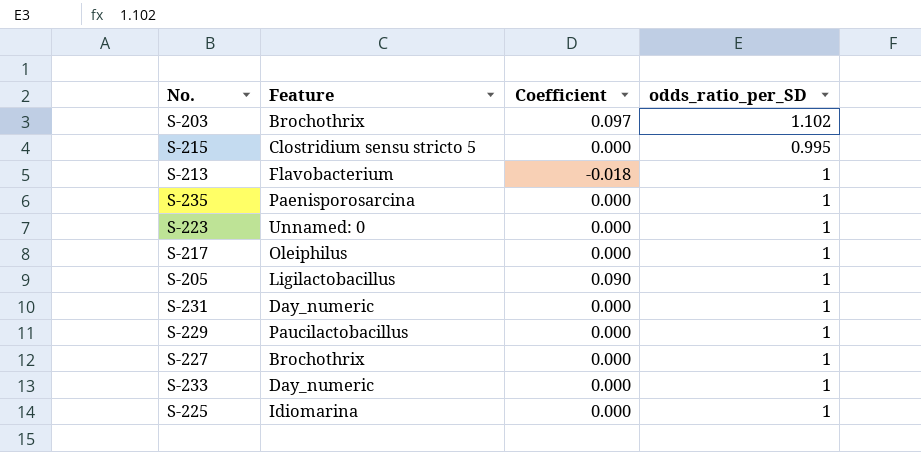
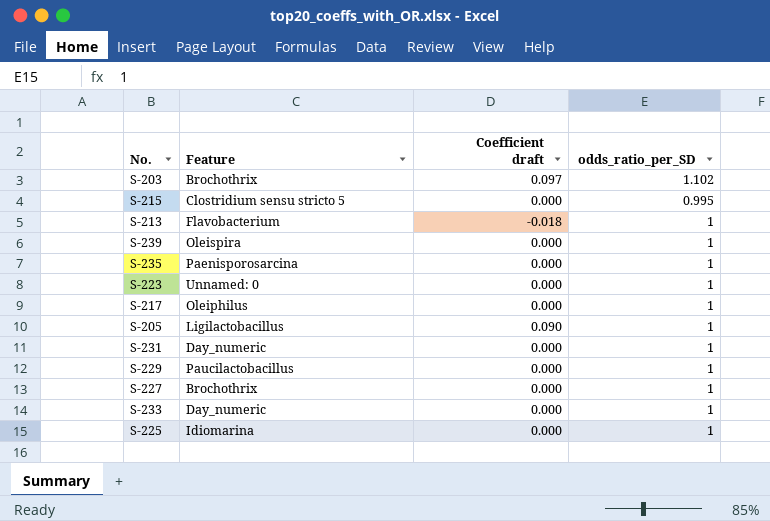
column name: Coefficient -> Coefficient draft
row S-239: none -> Oleispira | 0.000 | 1

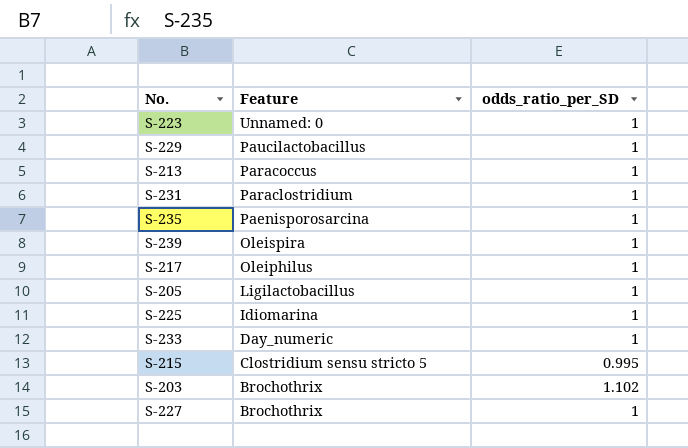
row order: none -> Feature descending
column Coefficient draft | position: 3 -> none
S-213 | Feature: Flavobacterium -> Paracoccus
S-231 | Feature: Day_numeric -> Paraclostridium

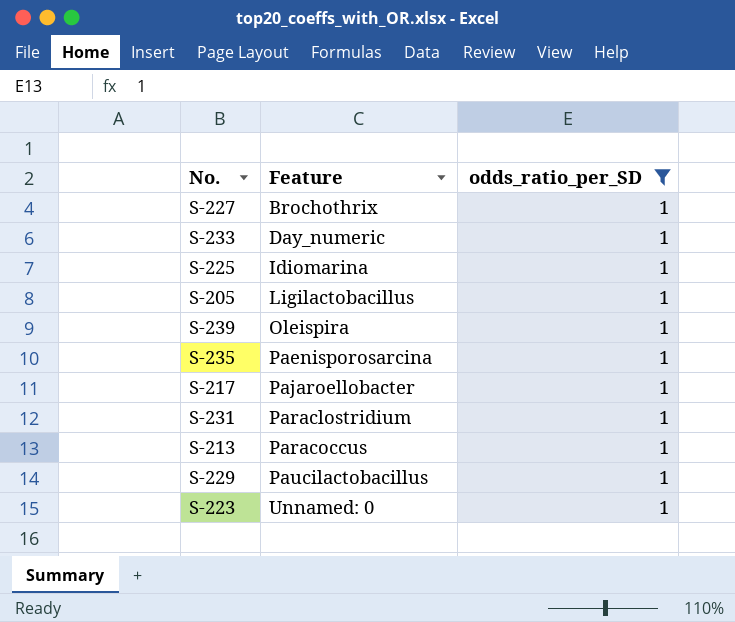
filter: none -> odds_ratio_per_SD = 1
row order: Feature descending -> Feature ascending
S-217 | Feature: Oleiphilus -> Pajaroellobacter

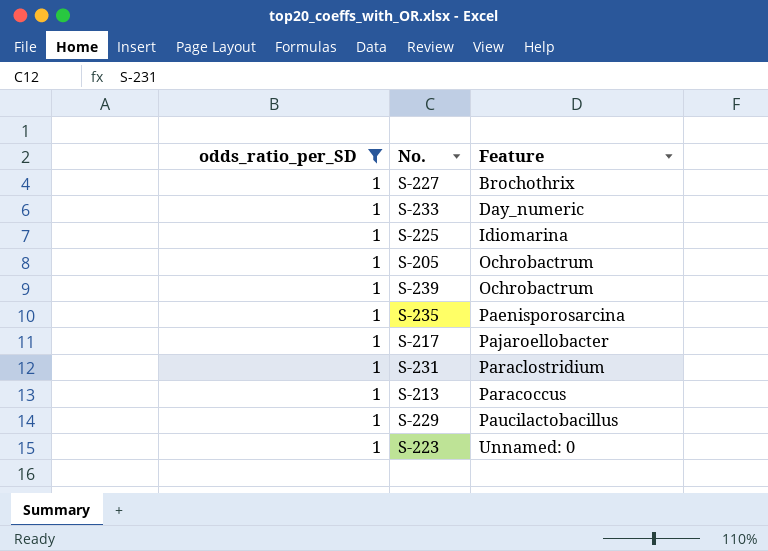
column odds_ratio_per_SD | position: 3 -> 1
S-205 | Feature: Ligilactobacillus -> Ochrobactrum
S-239 | Feature: Oleispira -> Ochrobactrum

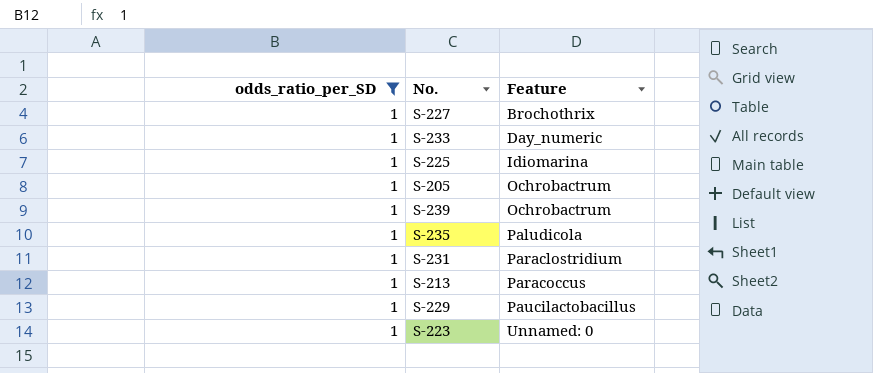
row S-217: 1 | Pajaroellobacter -> none
S-235 | Feature: Paenisporosarcina -> Paludicola

